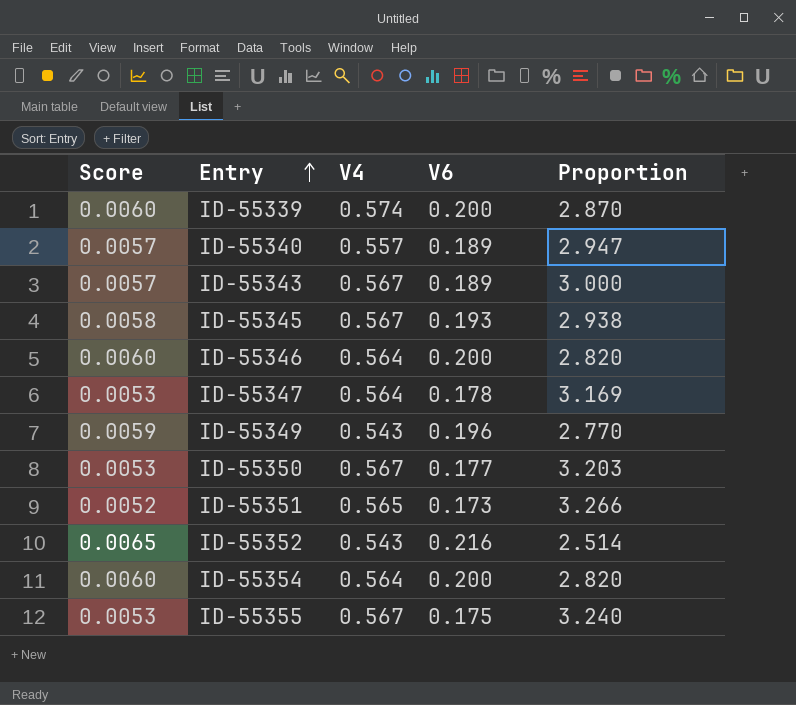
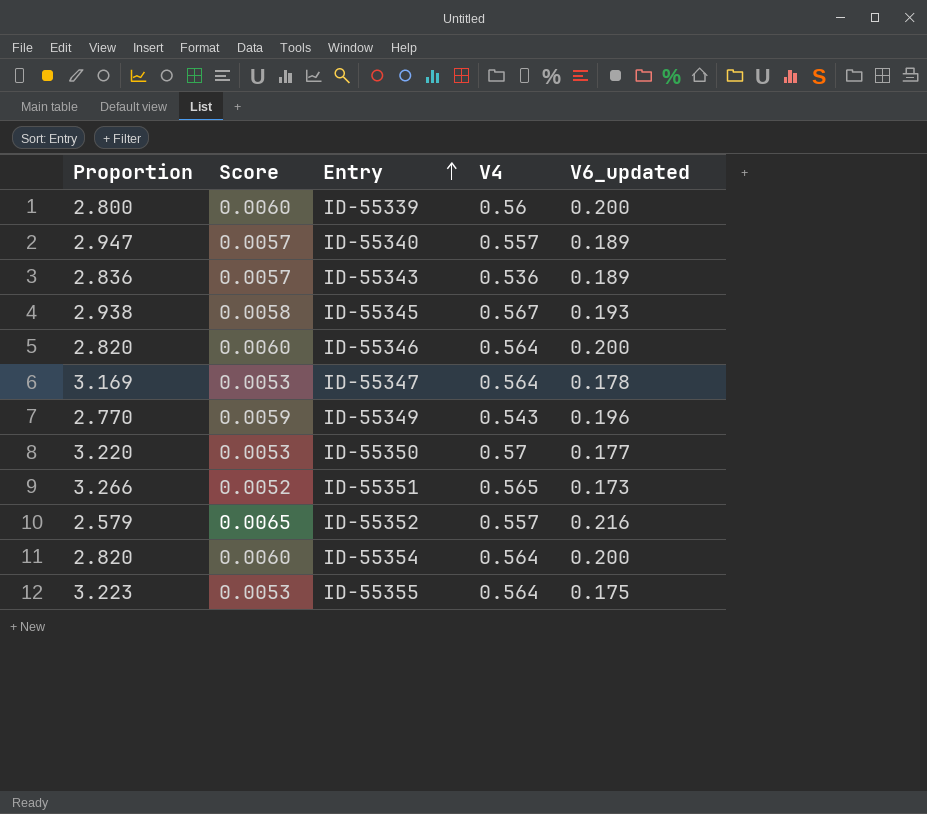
column Proportion | position: 5 -> 1
column name: V6 -> V6_updated
ID-55339 | Proportion: 2.870 -> 2.800
ID-55339 | V4: 0.574 -> 0.56
ID-55343 | Proportion: 3.000 -> 2.836
ID-55343 | V4: 0.567 -> 0.536
ID-55350 | Proportion: 3.203 -> 3.220
ID-55350 | V4: 0.567 -> 0.57
ID-55352 | Proportion: 2.514 -> 2.579
ID-55352 | V4: 0.543 -> 0.557
ID-55355 | Proportion: 3.240 -> 3.223
ID-55355 | V4: 0.567 -> 0.564

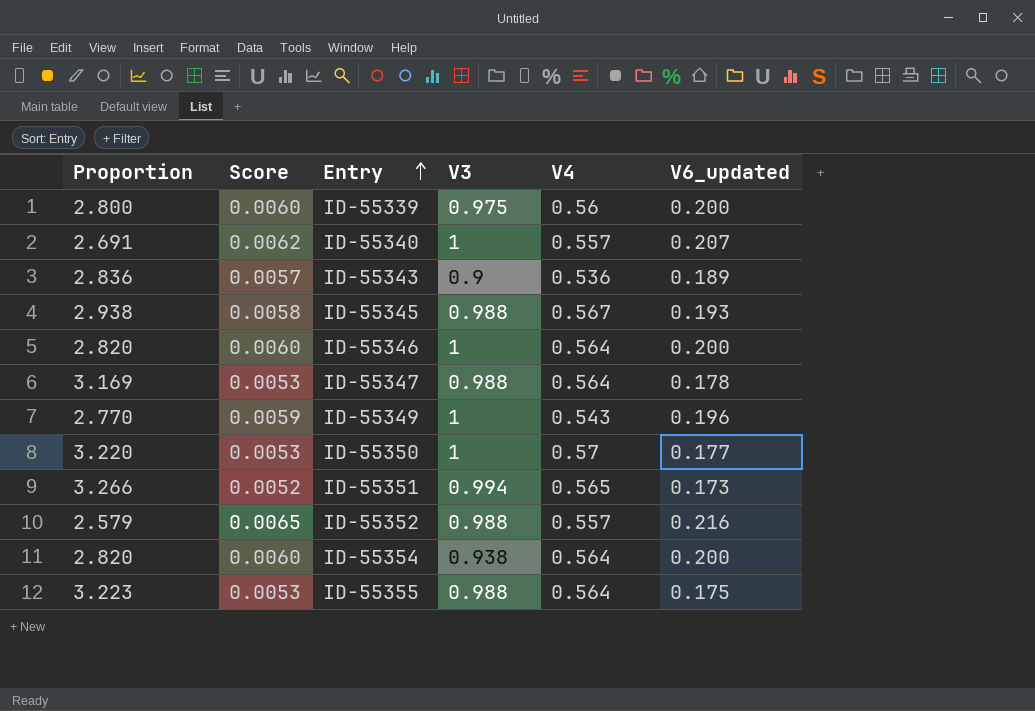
column V3 | position: none -> 4
ID-55340 | Proportion: 2.947 -> 2.691
ID-55340 | Score: 0.0057 -> 0.0062
ID-55340 | V6_updated: 0.189 -> 0.207

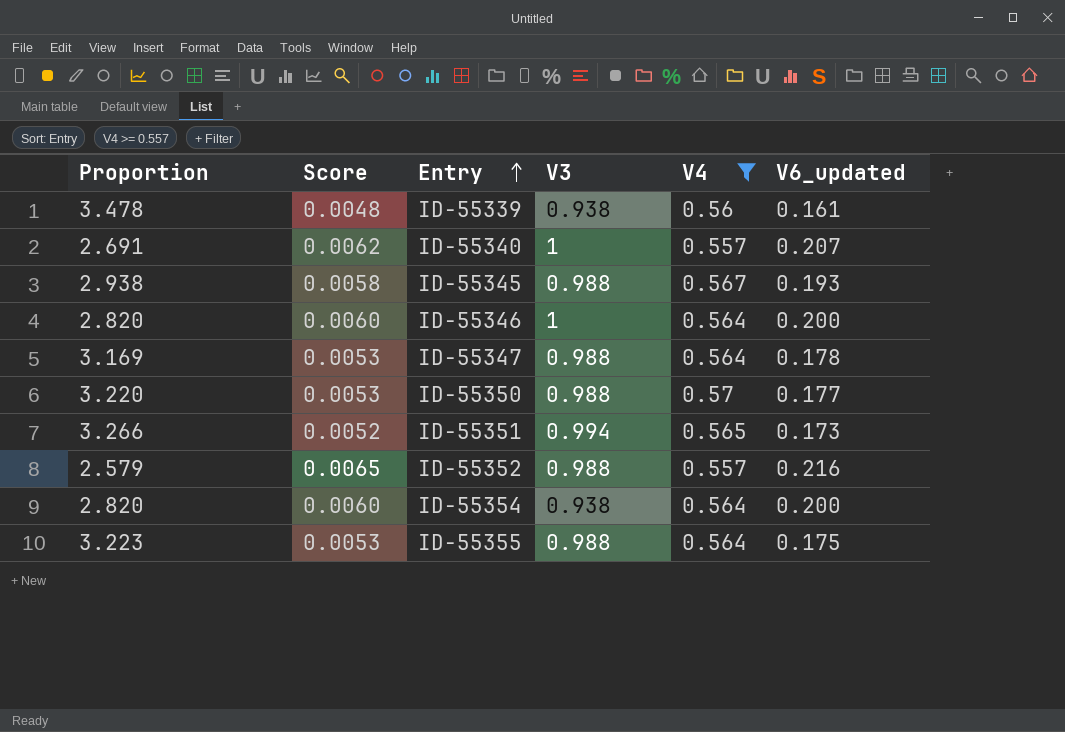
filter: none -> V4 >= 0.557
ID-55339 | Proportion: 2.800 -> 3.478
ID-55339 | Score: 0.0060 -> 0.0048
ID-55339 | V3: 0.975 -> 0.938
ID-55339 | V6_updated: 0.200 -> 0.161
ID-55350 | V3: 1 -> 0.988

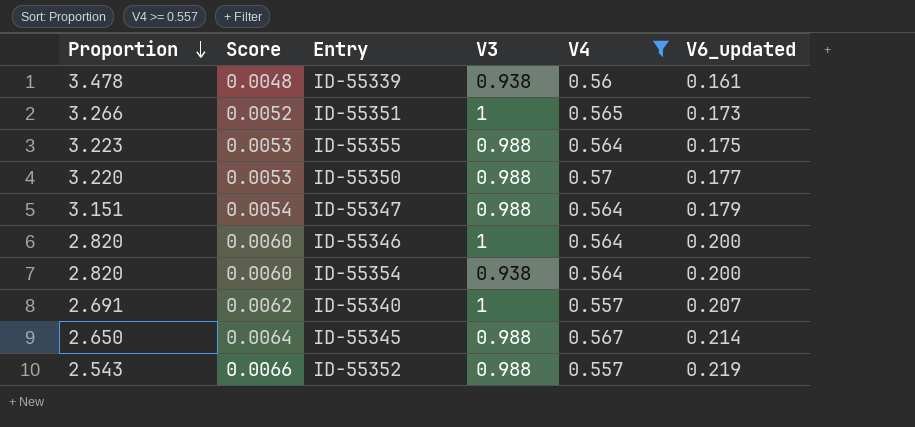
row order: Entry ascending -> Proportion descending
ID-55351 | V3: 0.994 -> 1
ID-55347 | Proportion: 3.169 -> 3.151
ID-55347 | Score: 0.0053 -> 0.0054
ID-55347 | V6_updated: 0.178 -> 0.179
ID-55345 | Proportion: 2.938 -> 2.650
ID-55345 | Score: 0.0058 -> 0.0064
ID-55345 | V6_updated: 0.193 -> 0.214
ID-55352 | Proportion: 2.579 -> 2.543
ID-55352 | Score: 0.0065 -> 0.0066
ID-55352 | V6_updated: 0.216 -> 0.219

